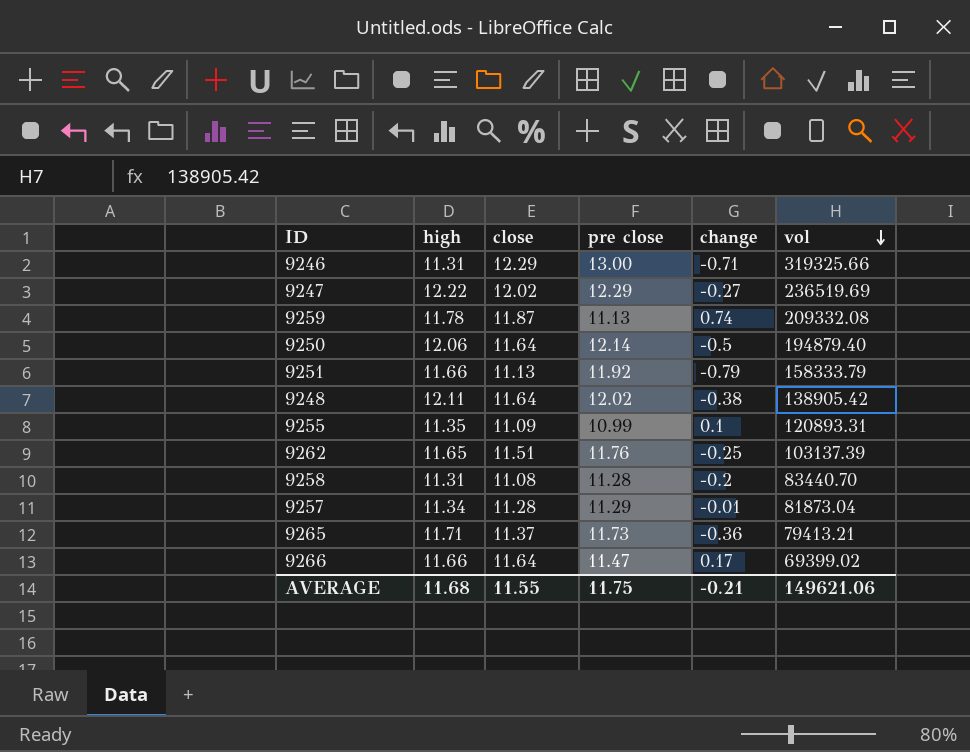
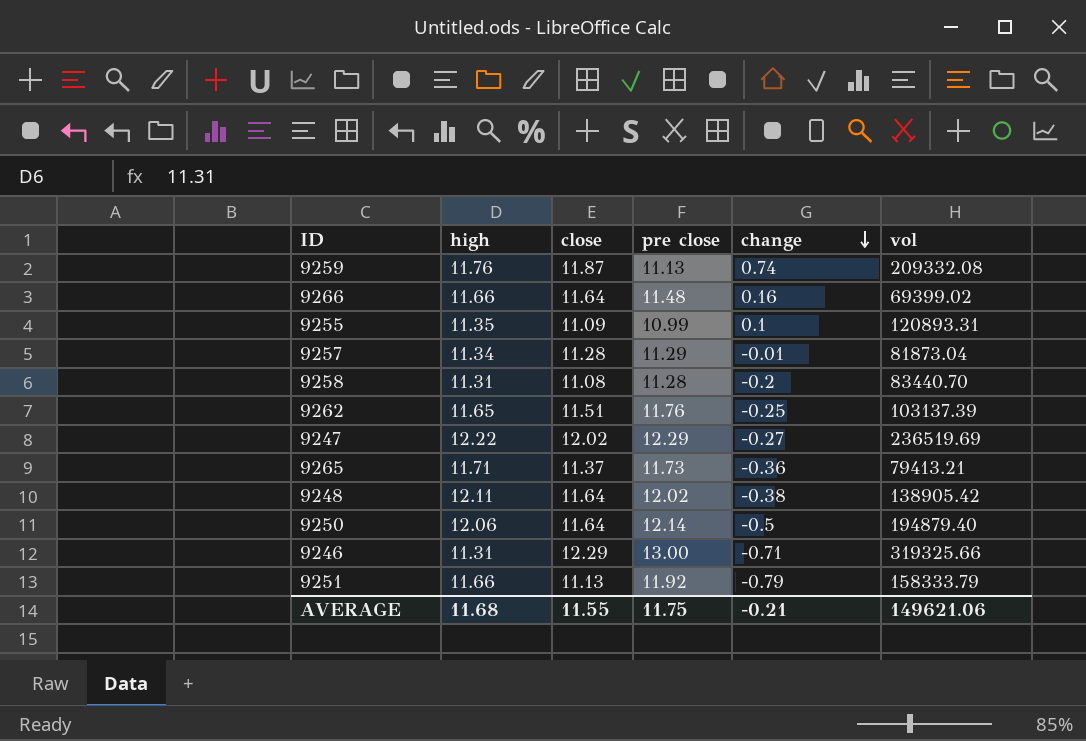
row order: vol descending -> change descending
9259 | high: 11.78 -> 11.76
9266 | pre close: 11.47 -> 11.48
9266 | change: 0.17 -> 0.16

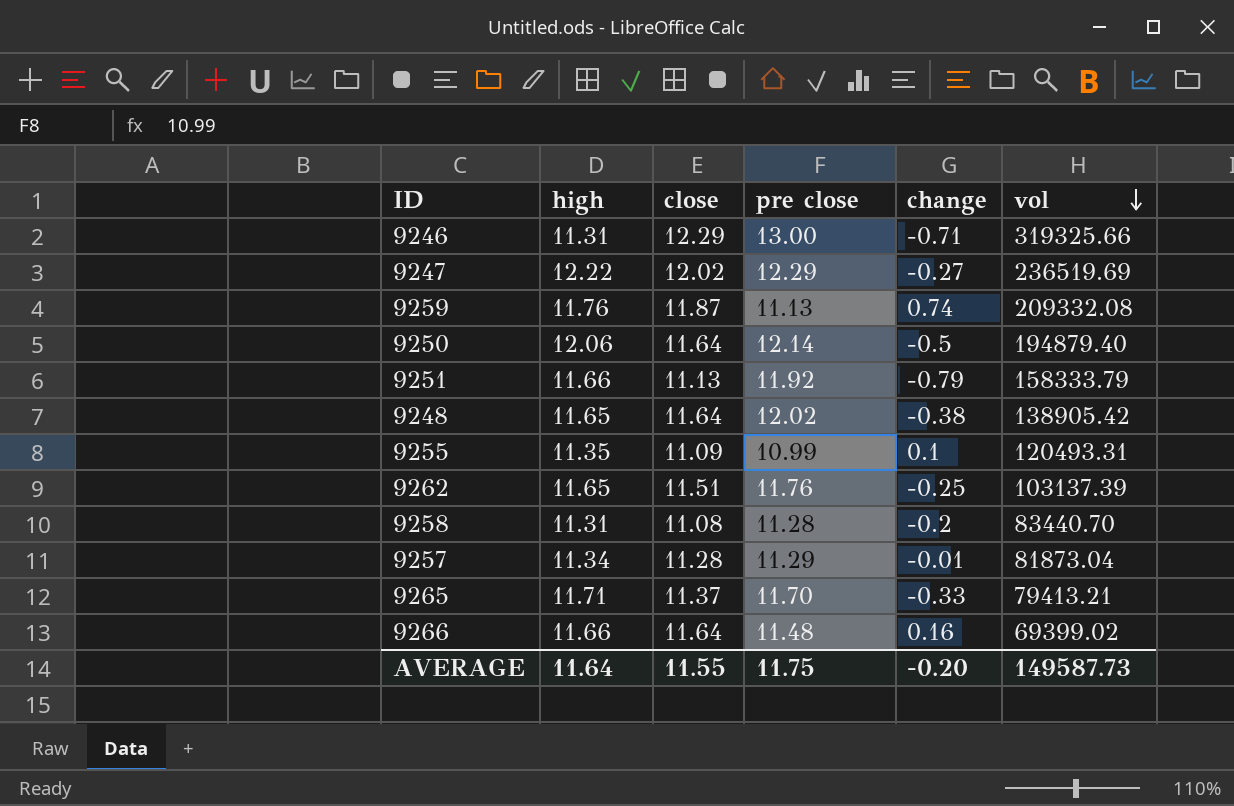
row order: change descending -> vol descending
9248 | high: 12.11 -> 11.65
9255 | vol: 120893.31 -> 120493.31
9265 | pre close: 11.73 -> 11.70
9265 | change: -0.36 -> -0.33
AVERAGE | high: 11.68 -> 11.64
AVERAGE | change: -0.21 -> -0.20
AVERAGE | vol: 149621.06 -> 149587.73

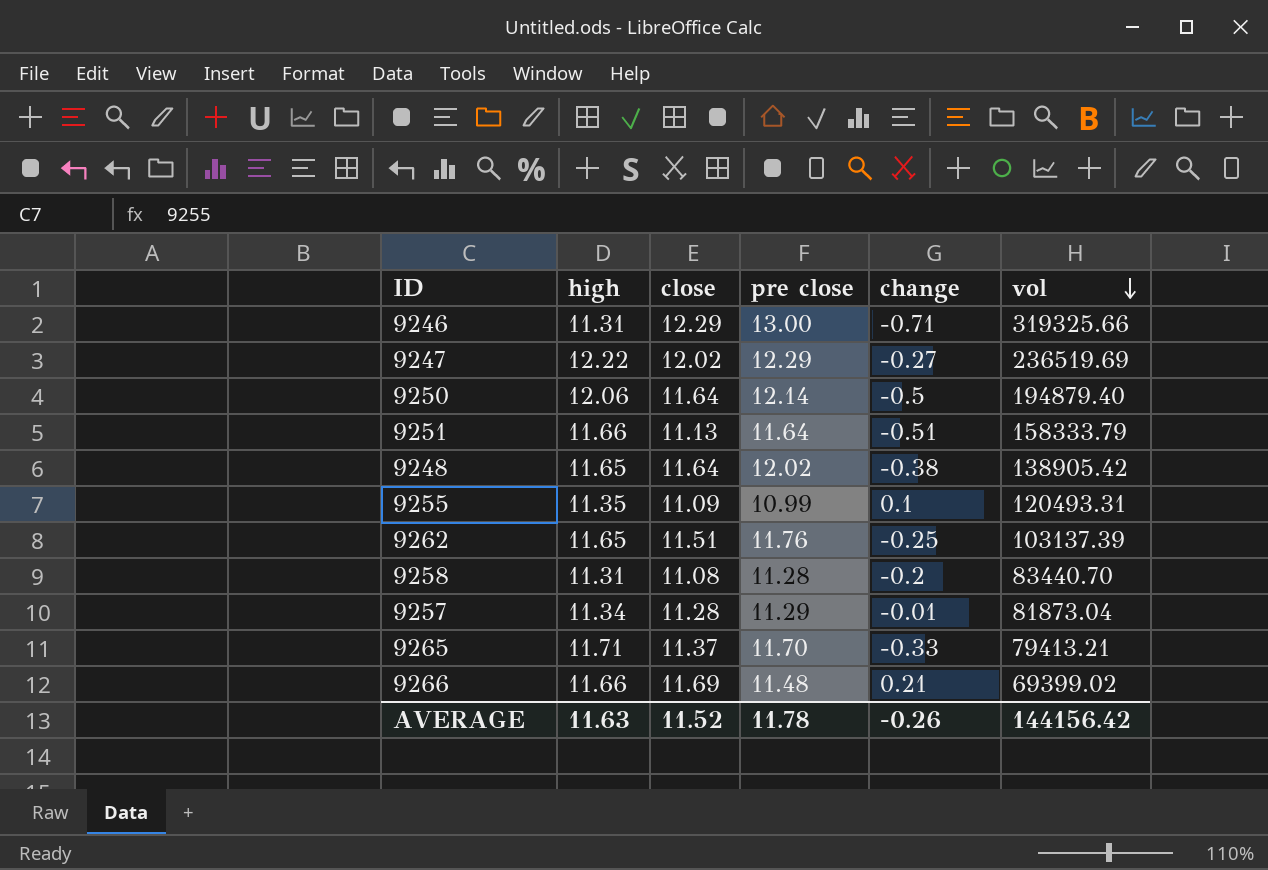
row 9259: 11.76 | 11.87 | 11.13 | 0.74 | 209332.08 -> none
9251 | pre close: 11.92 -> 11.64
9251 | change: -0.79 -> -0.51
9266 | close: 11.64 -> 11.69
9266 | change: 0.16 -> 0.21
AVERAGE | high: 11.64 -> 11.63
AVERAGE | close: 11.55 -> 11.52
AVERAGE | pre close: 11.75 -> 11.78
AVERAGE | change: -0.20 -> -0.26
AVERAGE | vol: 149587.73 -> 144156.42

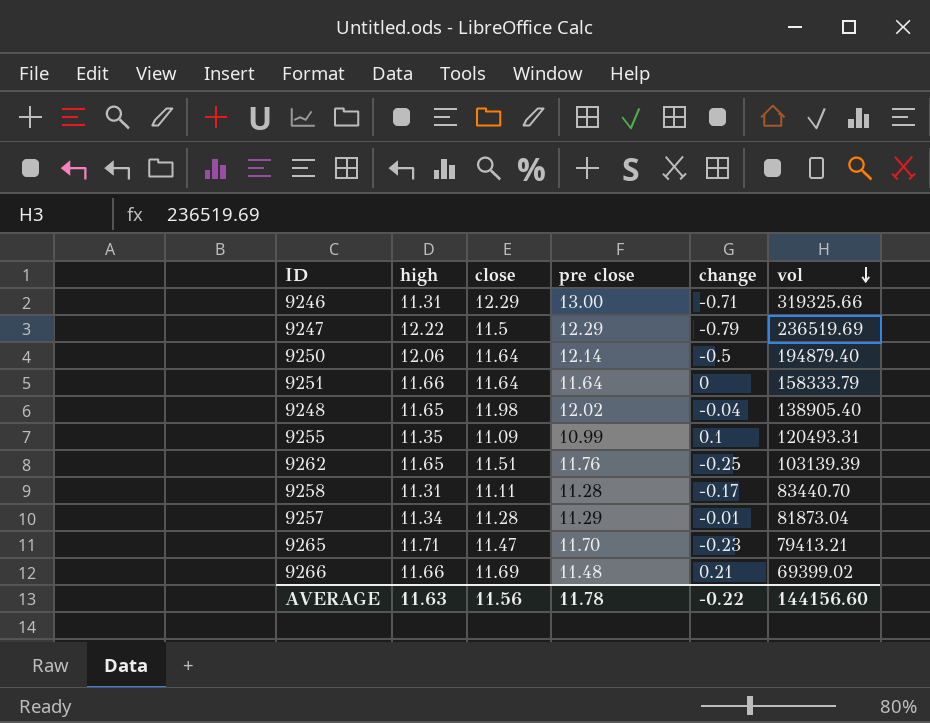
9247 | close: 12.02 -> 11.5
9247 | change: -0.27 -> -0.79
9251 | close: 11.13 -> 11.64
9251 | change: -0.51 -> 0
9248 | close: 11.64 -> 11.98
9248 | change: -0.38 -> -0.04
9248 | vol: 138905.42 -> 138905.40
9262 | vol: 103137.39 -> 103139.39
9258 | close: 11.08 -> 11.11
9258 | change: -0.2 -> -0.17
9265 | close: 11.37 -> 11.47
9265 | change: -0.33 -> -0.23
AVERAGE | close: 11.52 -> 11.56
AVERAGE | change: -0.26 -> -0.22
AVERAGE | vol: 144156.42 -> 144156.60

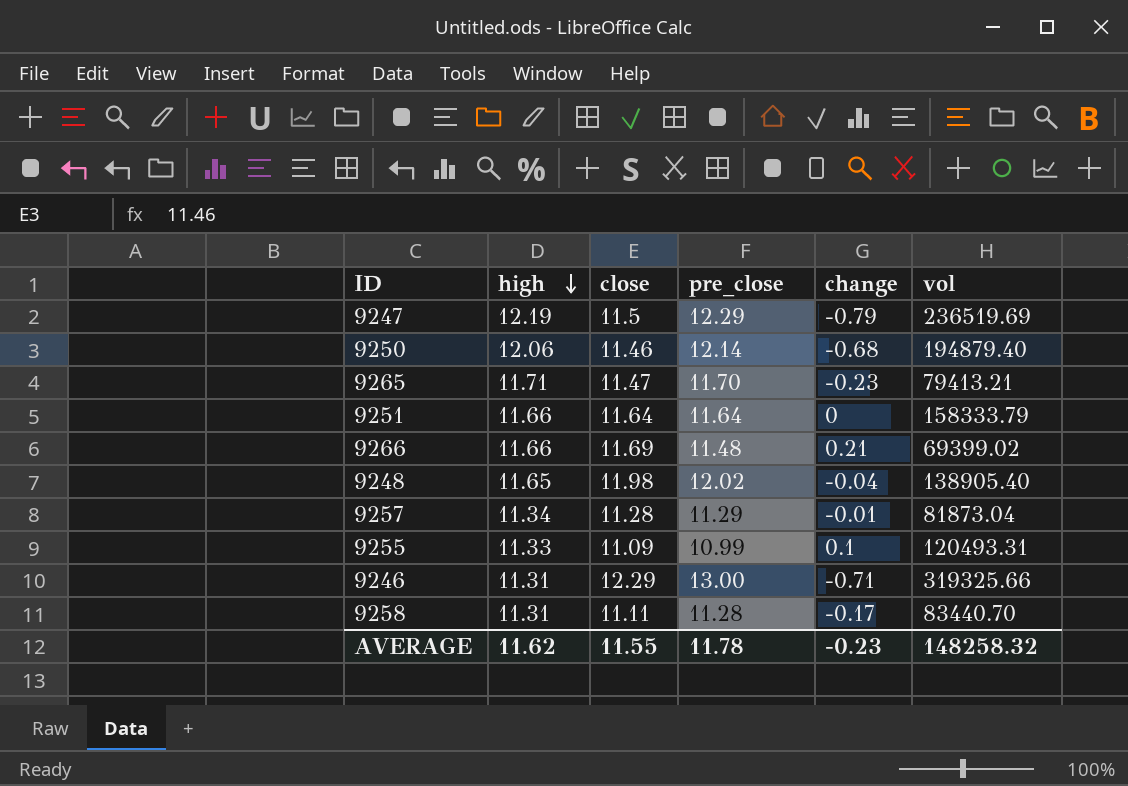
row order: vol descending -> high descending
column name: pre close -> pre_close
row 9262: 11.65 | 11.51 | 11.76 | -0.25 | 103139.39 -> none
9247 | high: 12.22 -> 12.19
9250 | close: 11.64 -> 11.46
9250 | change: -0.5 -> -0.68
9255 | high: 11.35 -> 11.33
AVERAGE | high: 11.63 -> 11.62
AVERAGE | close: 11.56 -> 11.55
AVERAGE | change: -0.22 -> -0.23
AVERAGE | vol: 144156.60 -> 148258.32

